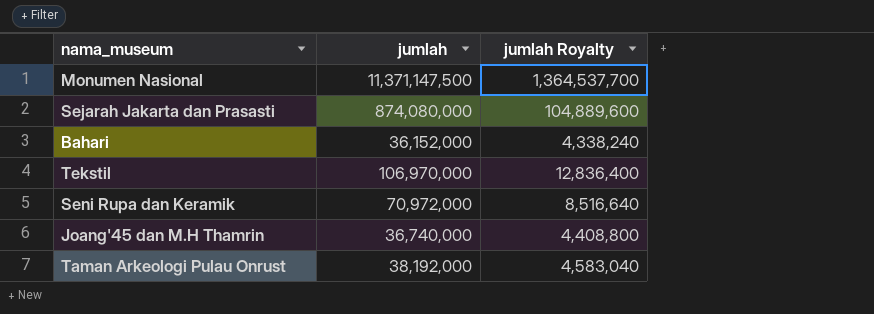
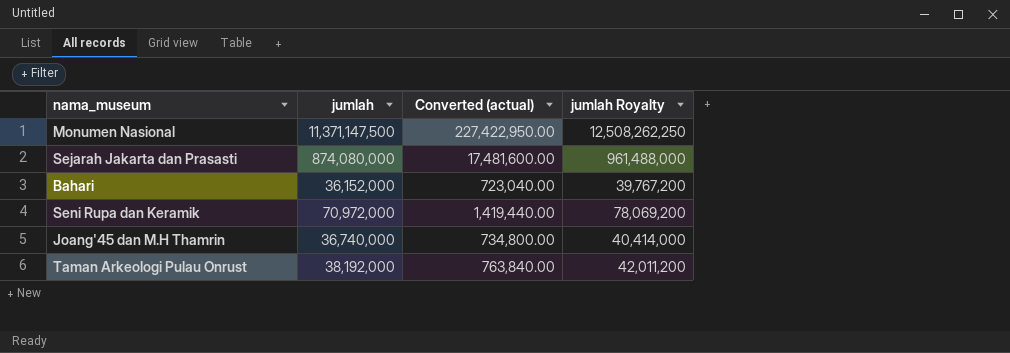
column Converted (actual) | formula: none -> [jumlah] * 0.02
column jumlah Royalty | formula: [jumlah] * 0.12 -> [jumlah] * 1.1
row Tekstil: 106,970,000 | 12,836,400 -> none

